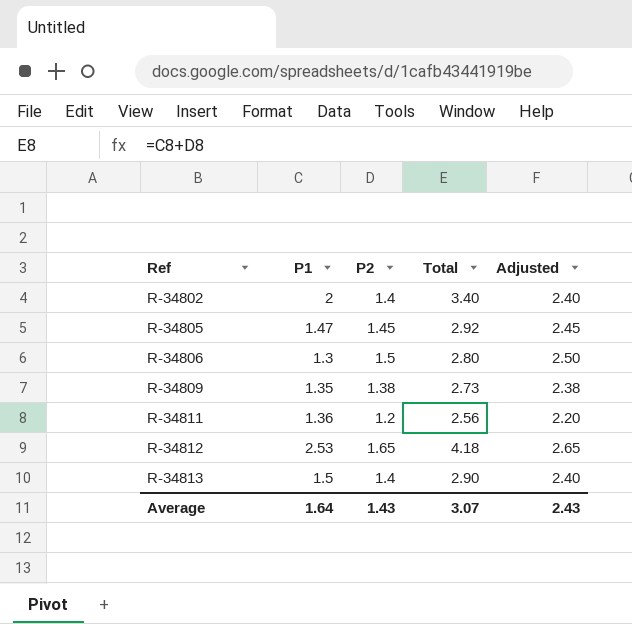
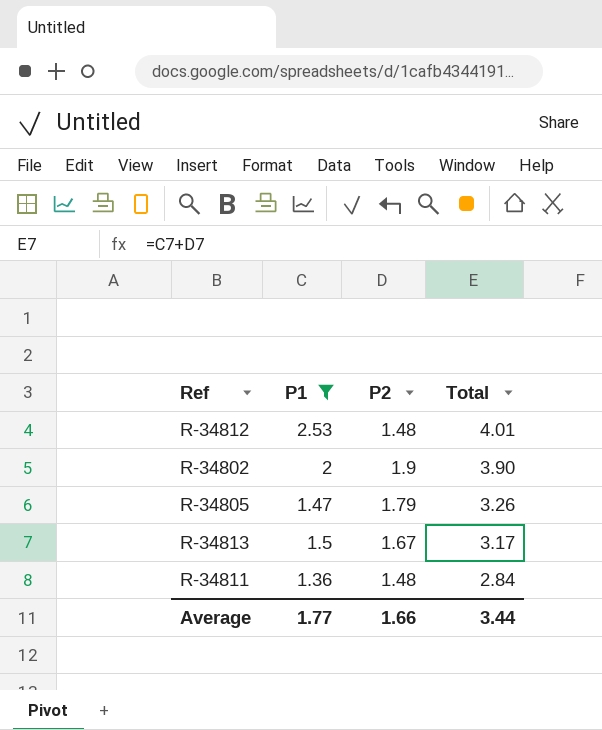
filter: none -> P1 >= 1.36
row order: Ref ascending -> Total descending
column Adjusted | formula: [P2] + 1 -> none
R-34812 | P2: 1.65 -> 1.48
R-34812 | Total: 4.18 -> 4.01
R-34802 | P2: 1.4 -> 1.9
R-34802 | Total: 3.40 -> 3.90
R-34805 | P2: 1.45 -> 1.79
R-34805 | Total: 2.92 -> 3.26
R-34813 | P2: 1.4 -> 1.67
R-34813 | Total: 2.90 -> 3.17
R-34811 | P2: 1.2 -> 1.48
R-34811 | Total: 2.56 -> 2.84
Average | P1: 1.64 -> 1.77
Average | P2: 1.43 -> 1.66
Average | Total: 3.07 -> 3.44

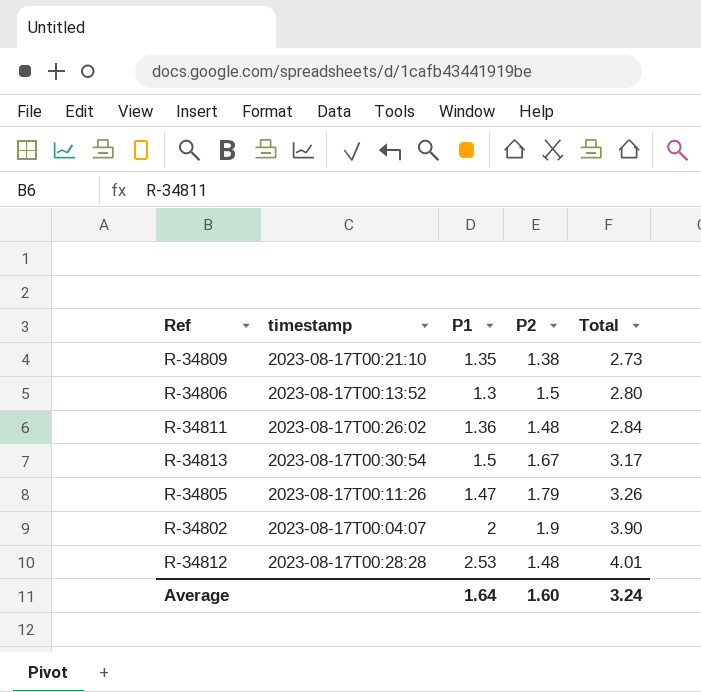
filter: P1 >= 1.36 -> none
row order: Total descending -> Total ascending
column timestamp | position: none -> 2
Average | P1: 1.77 -> 1.64
Average | P2: 1.66 -> 1.60
Average | Total: 3.44 -> 3.24

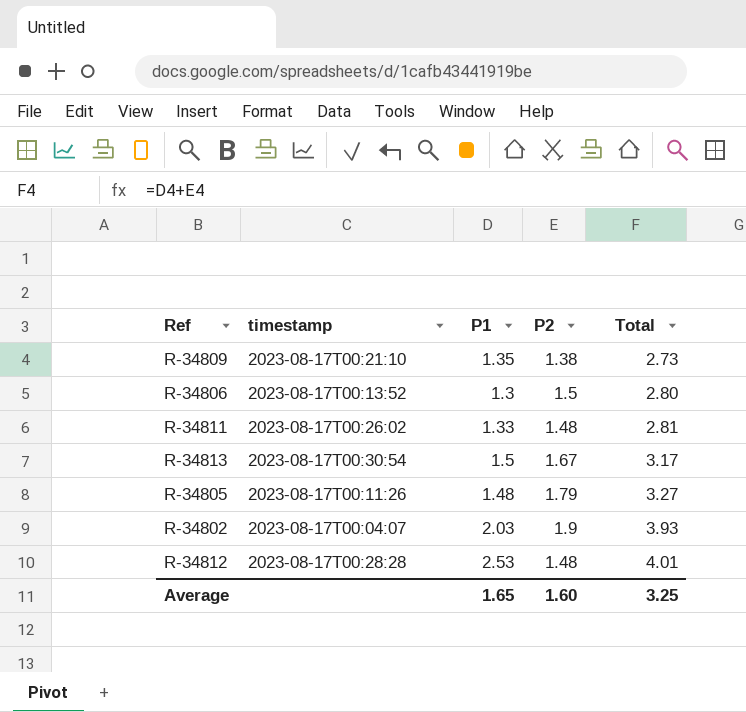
R-34811 | P1: 1.36 -> 1.33
R-34811 | Total: 2.84 -> 2.81
R-34805 | P1: 1.47 -> 1.48
R-34805 | Total: 3.26 -> 3.27
R-34802 | P1: 2 -> 2.03
R-34802 | Total: 3.90 -> 3.93
Average | P1: 1.64 -> 1.65
Average | Total: 3.24 -> 3.25

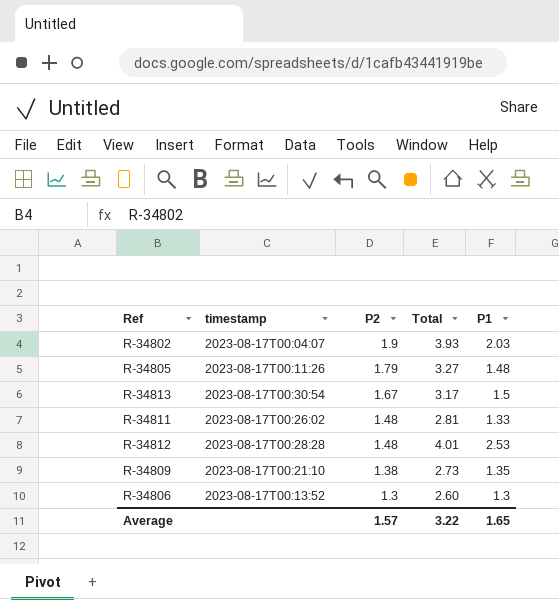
row order: Total ascending -> P2 descending
column P1 | position: 3 -> 5
R-34806 | P2: 1.5 -> 1.3
R-34806 | Total: 2.80 -> 2.60
Average | P2: 1.60 -> 1.57
Average | Total: 3.25 -> 3.22

